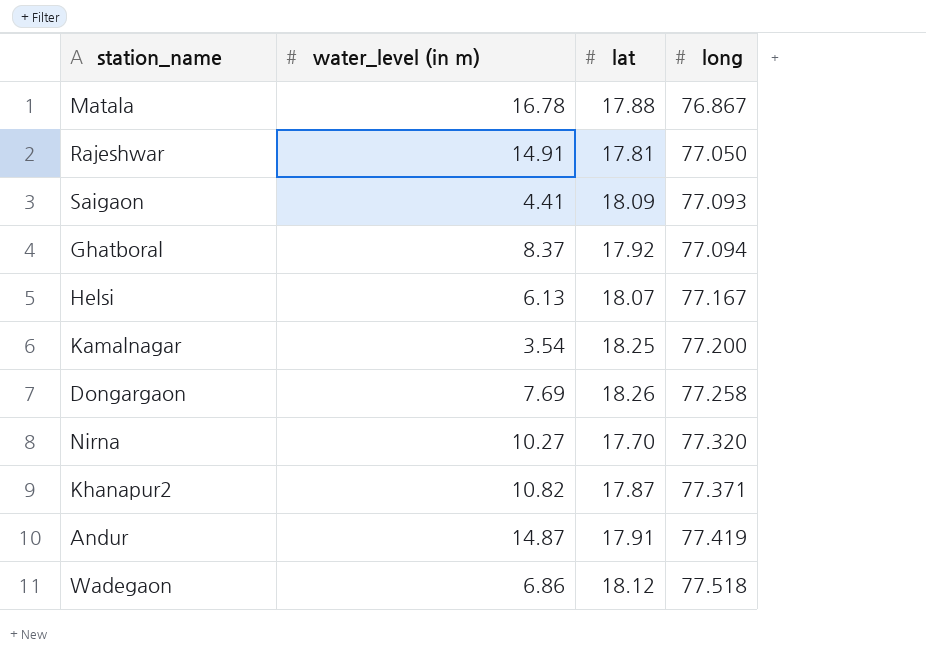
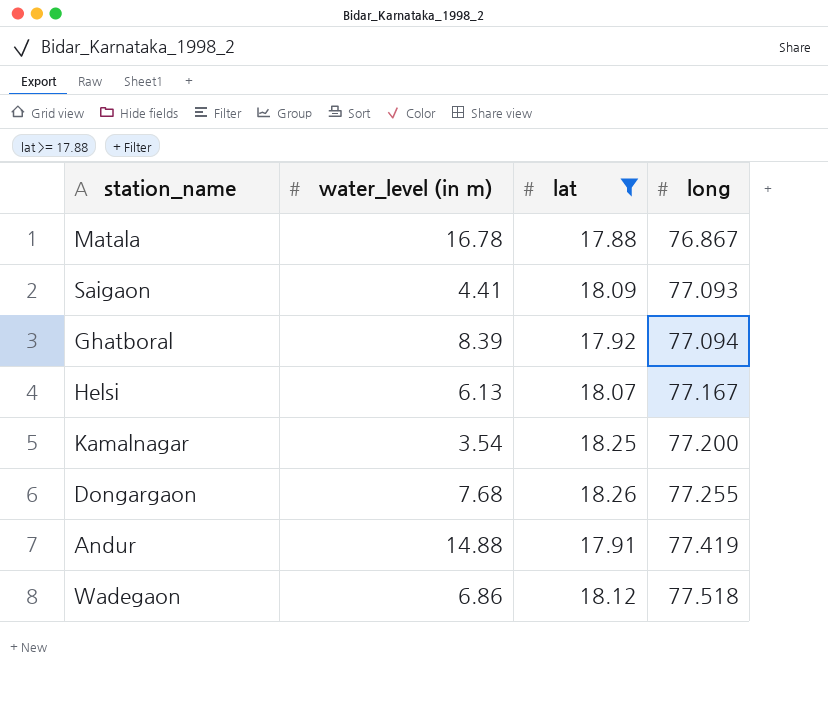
filter: none -> lat >= 17.88
Ghatboral | water_level (in m): 8.37 -> 8.39
Dongargaon | water_level (in m): 7.69 -> 7.68
Dongargaon | long: 77.258 -> 77.255
Andur | water_level (in m): 14.87 -> 14.88

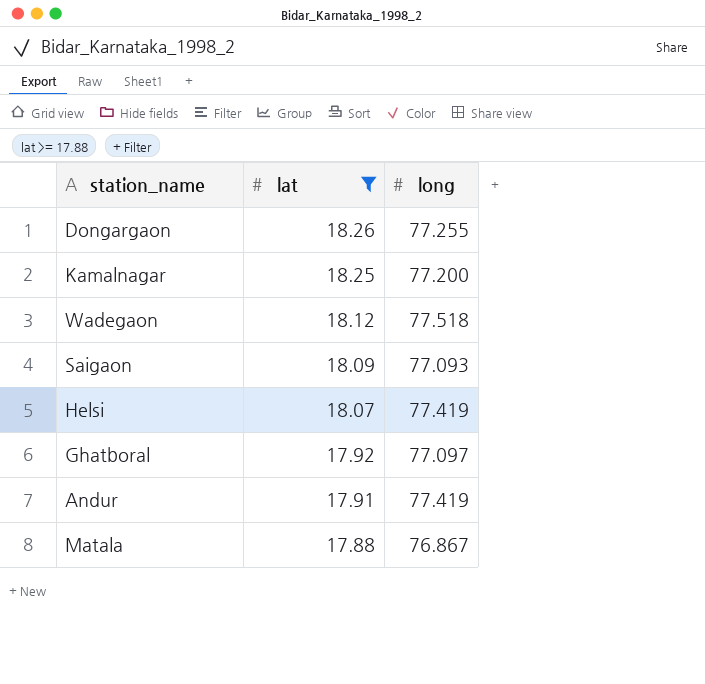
row order: long ascending -> lat descending
column water_level (in m) | position: 2 -> none
Helsi | long: 77.167 -> 77.419
Ghatboral | long: 77.094 -> 77.097

